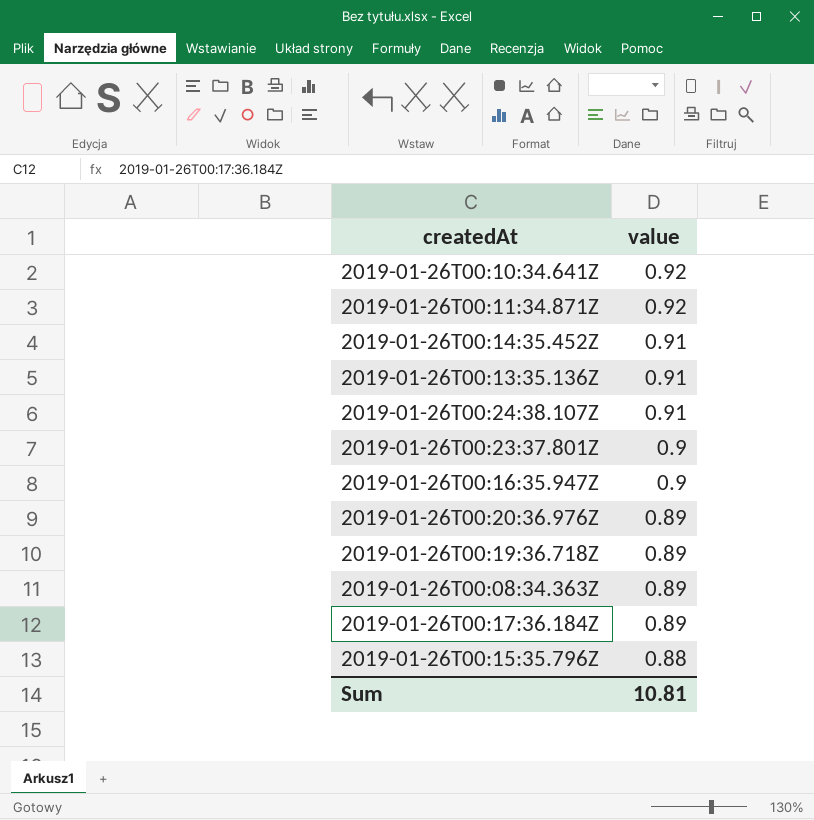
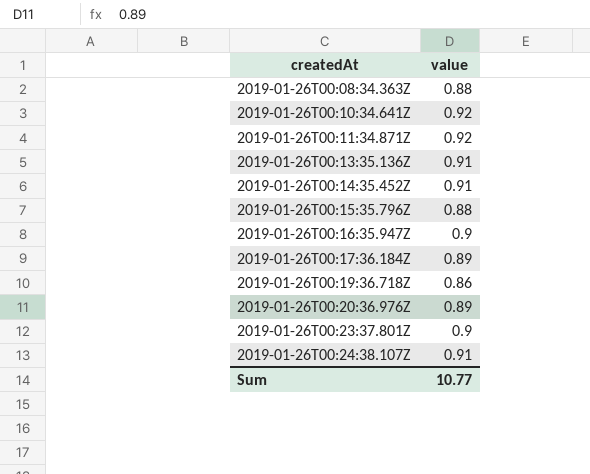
row order: value descending -> createdAt ascending
2019-01-26T00:08:34.363Z | value: 0.89 -> 0.88
2019-01-26T00:19:36.718Z | value: 0.89 -> 0.86
Sum | value: 10.81 -> 10.77

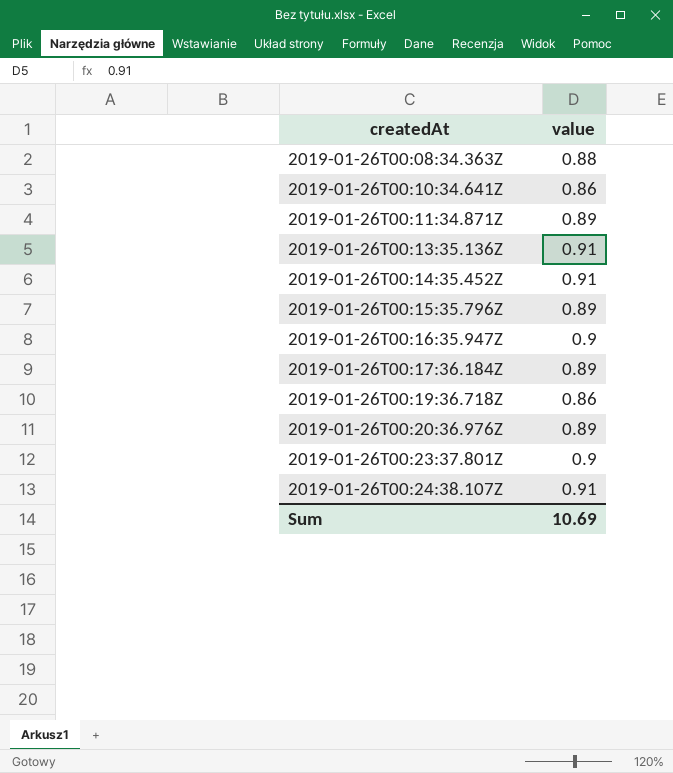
2019-01-26T00:10:34.641Z | value: 0.92 -> 0.86
2019-01-26T00:11:34.871Z | value: 0.92 -> 0.89
2019-01-26T00:15:35.796Z | value: 0.88 -> 0.89
Sum | value: 10.77 -> 10.69

